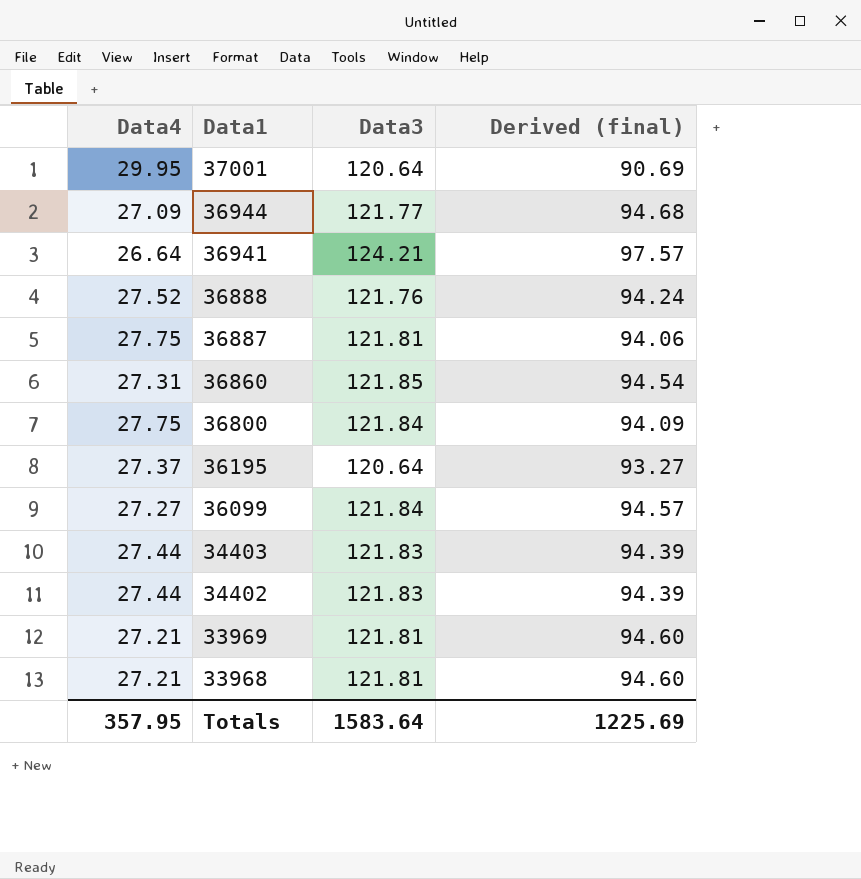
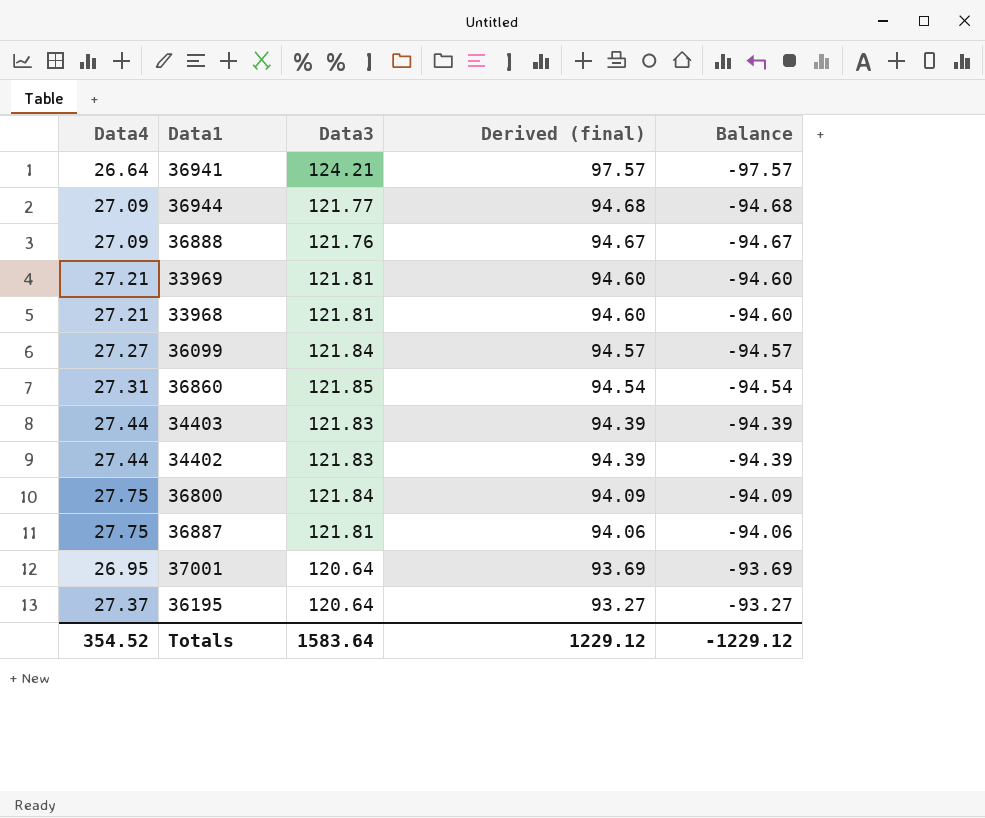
row order: Data1 descending -> Derived (final) descending
column Balance | formula: none -> [Data4] - [Data3]
36888 | Data4: 27.52 -> 27.09
36888 | Derived (final): 94.24 -> 94.67
37001 | Data4: 29.95 -> 26.95
37001 | Derived (final): 90.69 -> 93.69
Totals | Data4: 357.95 -> 354.52
Totals | Derived (final): 1225.69 -> 1229.12

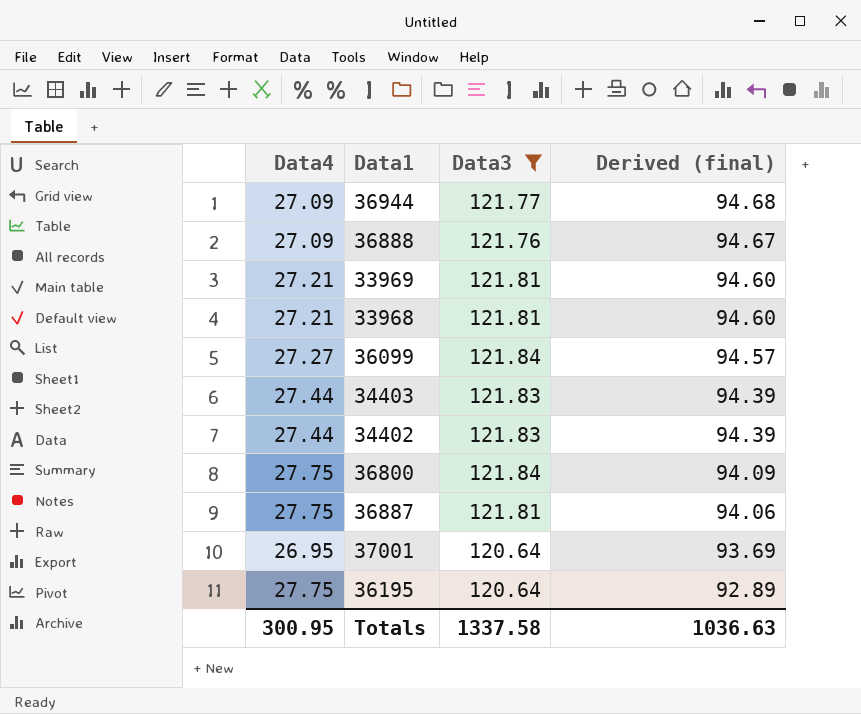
filter: none -> Data3 <= 121.84
column Balance | formula: [Data4] - [Data3] -> none
36195 | Data4: 27.37 -> 27.75
36195 | Derived (final): 93.27 -> 92.89
Totals | Data4: 354.52 -> 300.95
Totals | Data3: 1583.64 -> 1337.58
Totals | Derived (final): 1229.12 -> 1036.63

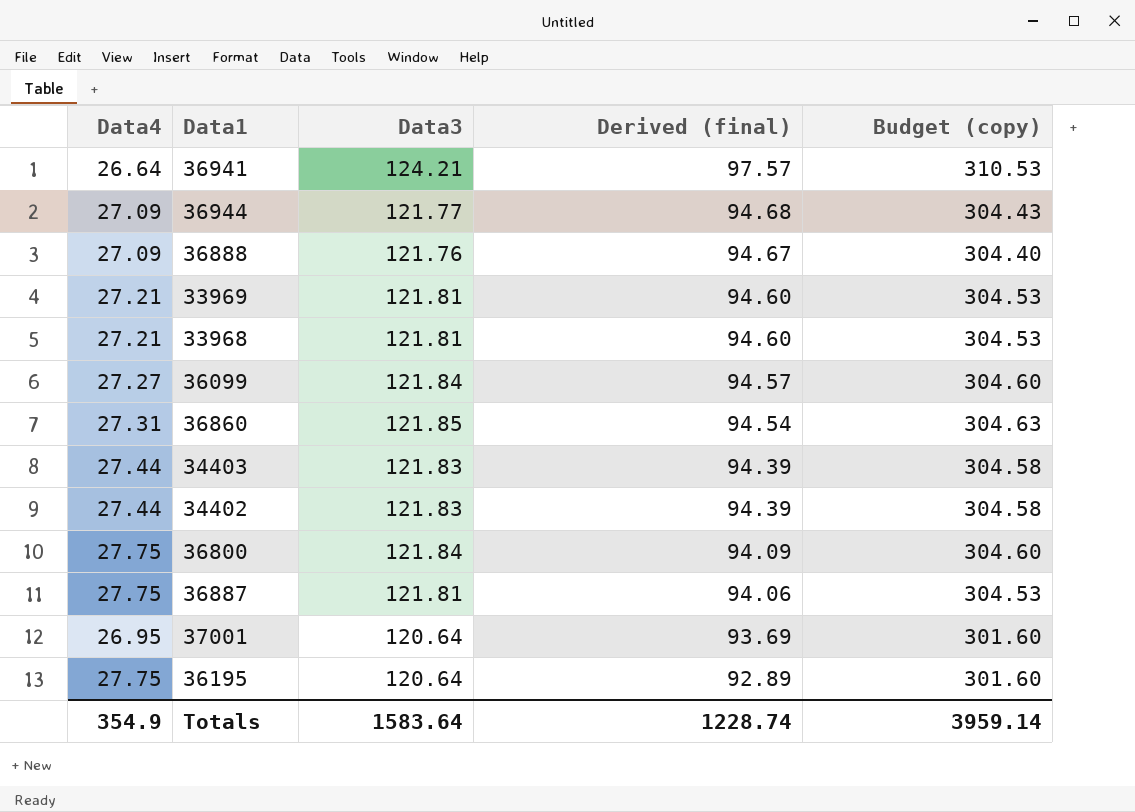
filter: Data3 <= 121.84 -> none
column Budget (copy) | formula: none -> [Data3] * 2.5
Totals | Data4: 300.95 -> 354.9
Totals | Data3: 1337.58 -> 1583.64
Totals | Derived (final): 1036.63 -> 1228.74

